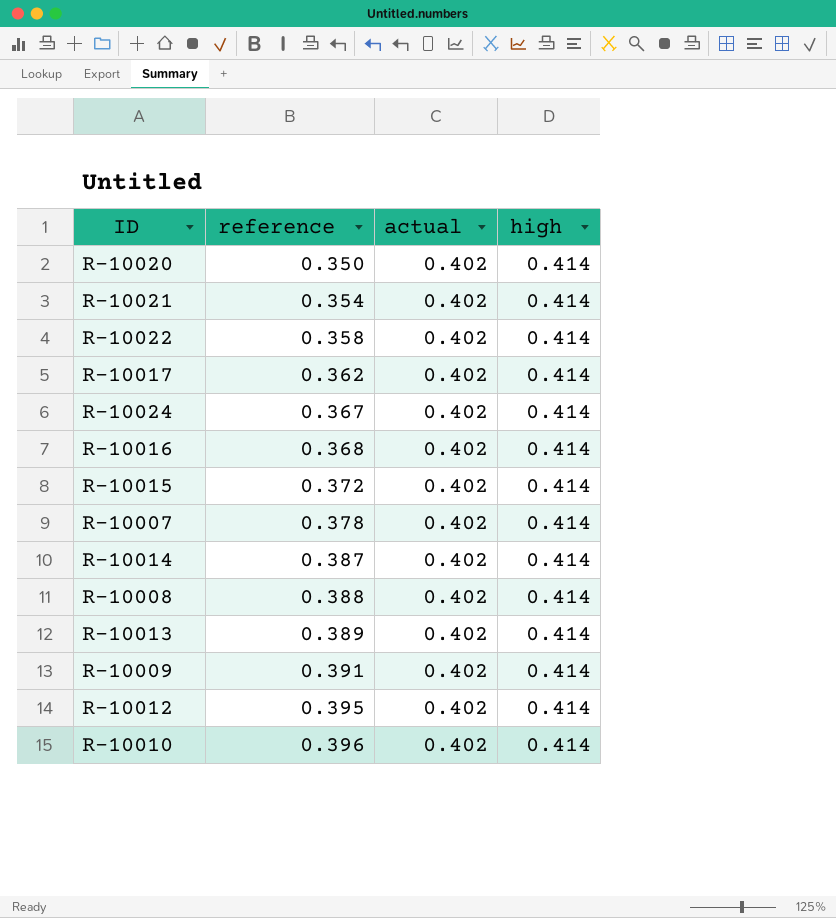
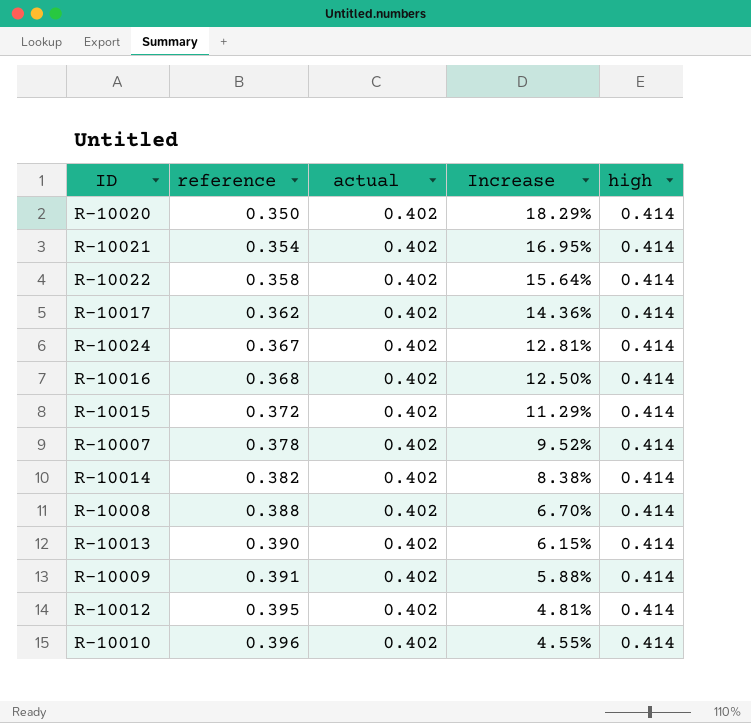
column Increase | formula: none -> ([high] - [reference]) / [reference]
R-10014 | reference: 0.387 -> 0.382
R-10013 | reference: 0.389 -> 0.390

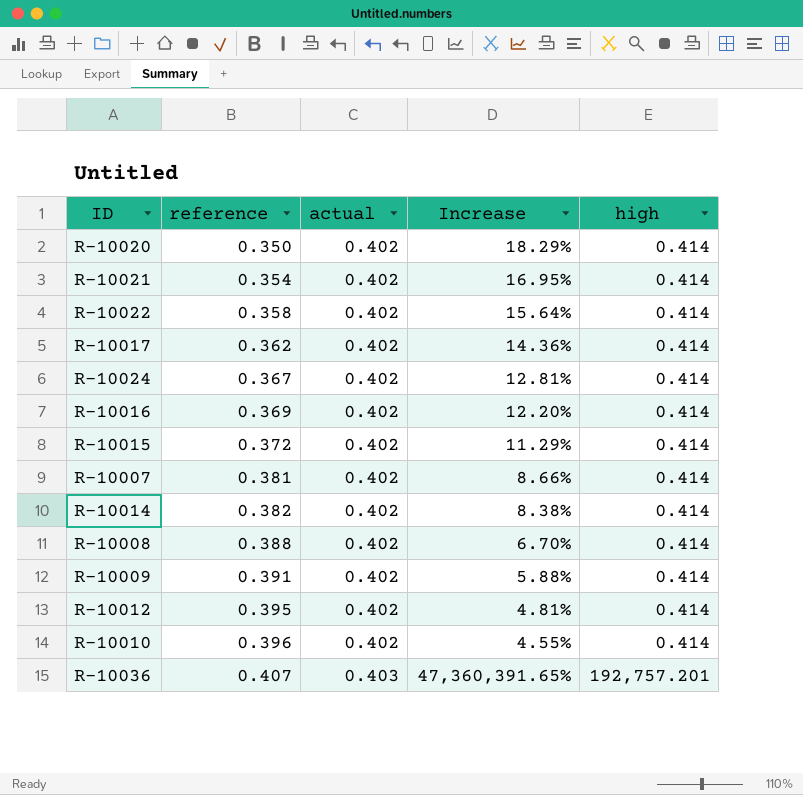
row R-10013: 0.390 | 0.402 | 6.15% | 0.414 -> none
R-10016 | reference: 0.368 -> 0.369
R-10016 | Increase: 12.50% -> 12.20%
R-10007 | reference: 0.378 -> 0.381
R-10007 | Increase: 9.52% -> 8.66%
row R-10036: none -> 0.407 | 0.403 | 47,360,391.65% | 192,757.201

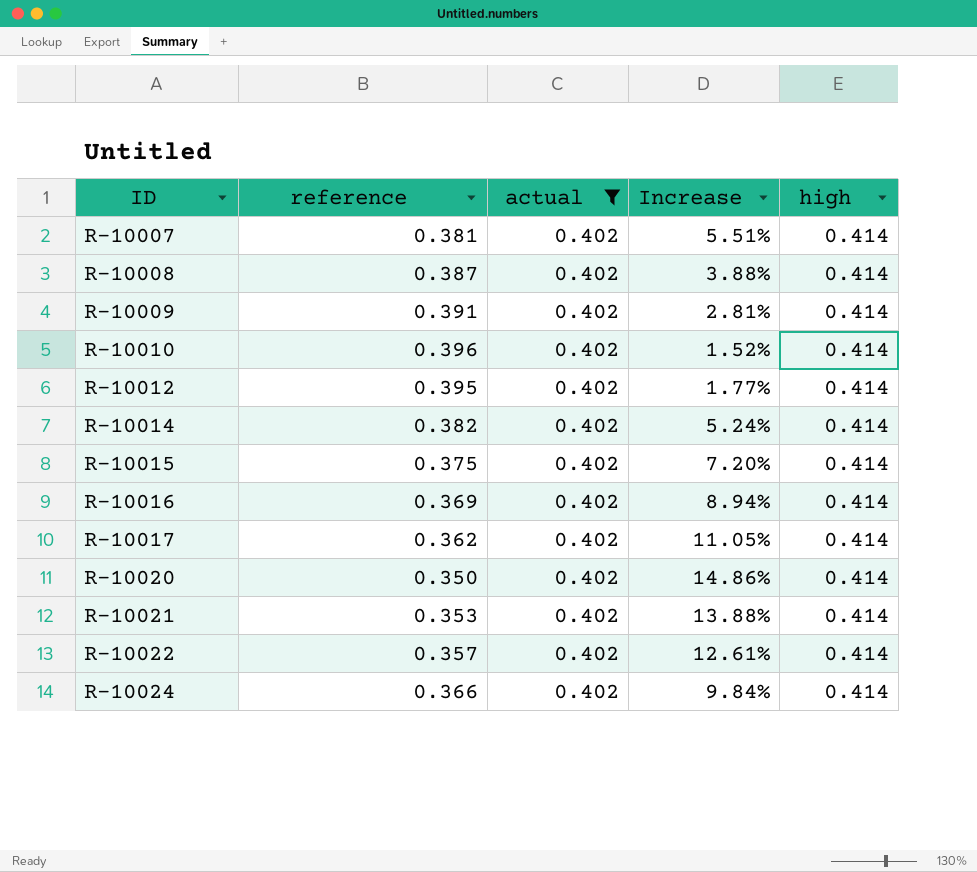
filter: none -> actual = 0.402
row order: reference ascending -> ID ascending
column Increase | formula: ([high] - [reference]) / [reference] -> ([actual] - [reference]) / [reference]
R-10008 | reference: 0.388 -> 0.387
R-10015 | reference: 0.372 -> 0.375
R-10021 | reference: 0.354 -> 0.353
R-10022 | reference: 0.358 -> 0.357
R-10024 | reference: 0.367 -> 0.366

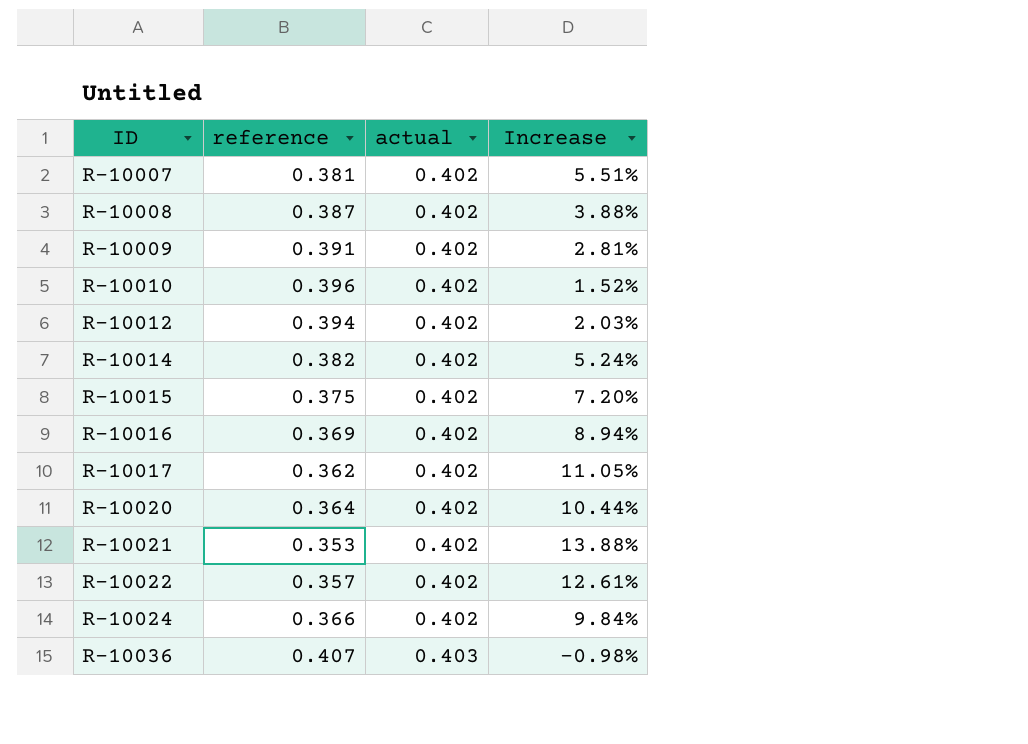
filter: actual = 0.402 -> none
column high | position: 5 -> none
R-10012 | reference: 0.395 -> 0.394
R-10012 | Increase: 1.77% -> 2.03%
R-10020 | reference: 0.350 -> 0.364
R-10020 | Increase: 14.86% -> 10.44%

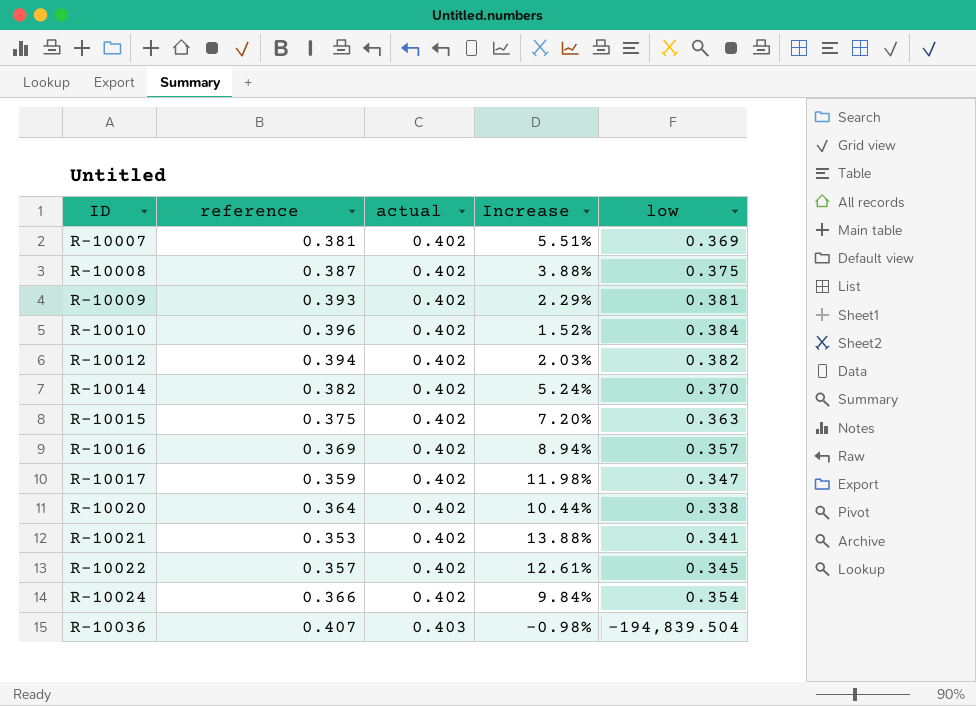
column low | position: none -> 5
R-10009 | reference: 0.391 -> 0.393
R-10009 | Increase: 2.81% -> 2.29%
R-10017 | reference: 0.362 -> 0.359
R-10017 | Increase: 11.05% -> 11.98%

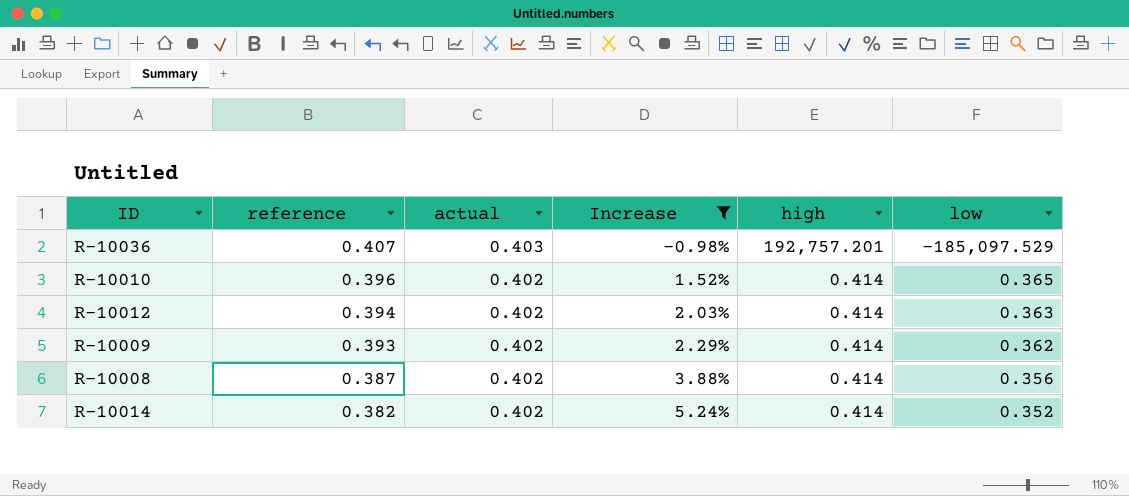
filter: none -> Increase <= 5.24%
row order: ID ascending -> reference descending
column high | position: none -> 5
R-10036 | low: -194,839.504 -> -185,097.529
R-10010 | low: 0.384 -> 0.365
R-10012 | low: 0.382 -> 0.363
R-10009 | low: 0.381 -> 0.362
R-10008 | low: 0.375 -> 0.356
R-10014 | low: 0.370 -> 0.352

